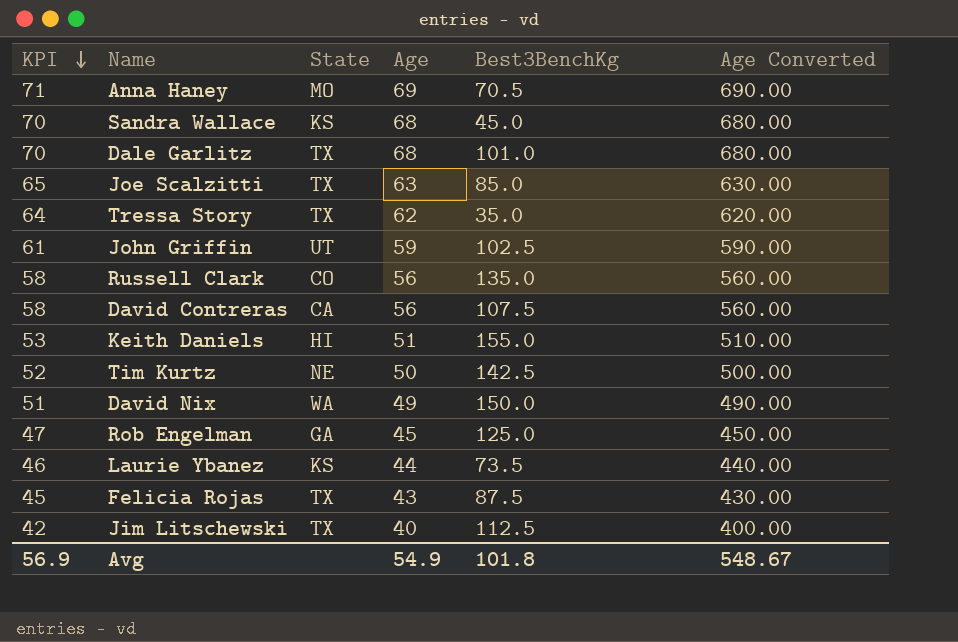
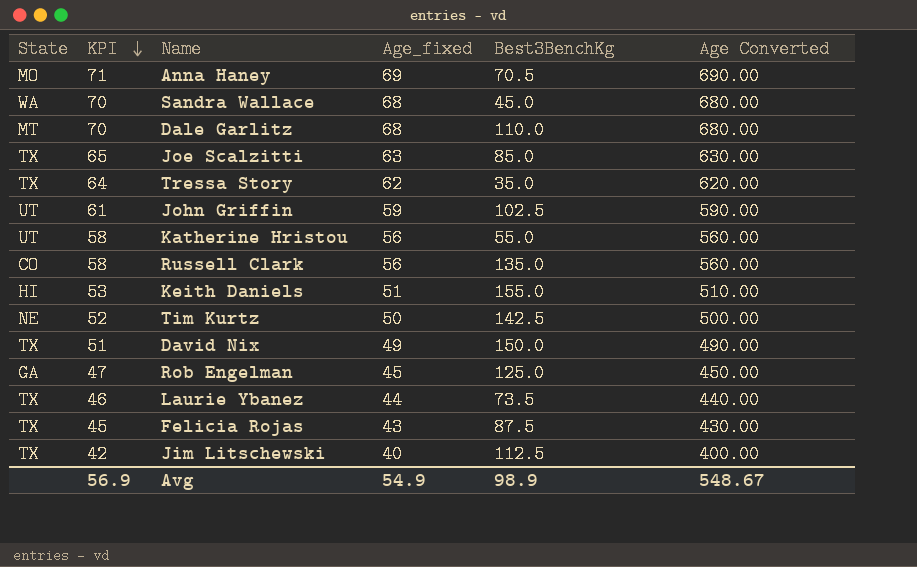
column State | position: 3 -> 1
column name: Age -> Age_fixed
row David Contreras: 58 | CA | 56 | 107.5 | 560.00 -> none
Sandra Wallace | State: KS -> WA
Dale Garlitz | State: TX -> MT
Dale Garlitz | Best3BenchKg: 101.0 -> 110.0
row Katherine Hristou: none -> UT | 58 | 56 | 55.0 | 560.00
David Nix | State: WA -> TX
Laurie Ybanez | State: KS -> TX
Avg | Best3BenchKg: 101.8 -> 98.9

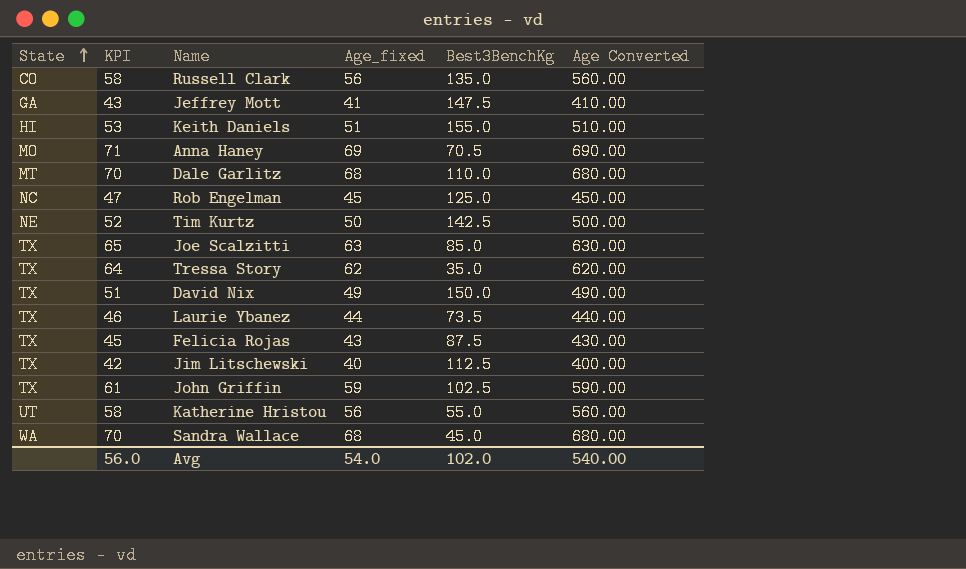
row order: KPI descending -> State ascending
row Jeffrey Mott: none -> GA | 43 | 41 | 147.5 | 410.00
Rob Engelman | State: GA -> NC
John Griffin | State: UT -> TX
Avg | KPI: 56.9 -> 56.0
Avg | Age_fixed: 54.9 -> 54.0
Avg | Best3BenchKg: 98.9 -> 102.0
Avg | Age Converted: 548.67 -> 540.00

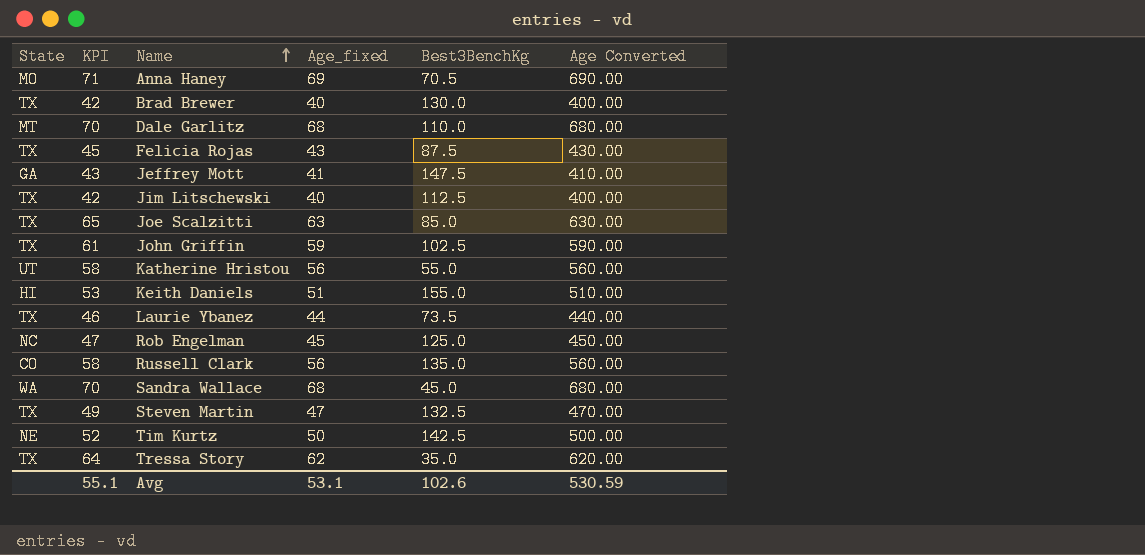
row order: State ascending -> Name ascending
row David Nix: TX | 51 | 49 | 150.0 | 490.00 -> none
row Brad Brewer: none -> TX | 42 | 40 | 130.0 | 400.00
row Steven Martin: none -> TX | 49 | 47 | 132.5 | 470.00
Avg | KPI: 56.0 -> 55.1
Avg | Age_fixed: 54.0 -> 53.1
Avg | Best3BenchKg: 102.0 -> 102.6
Avg | Age Converted: 540.00 -> 530.59

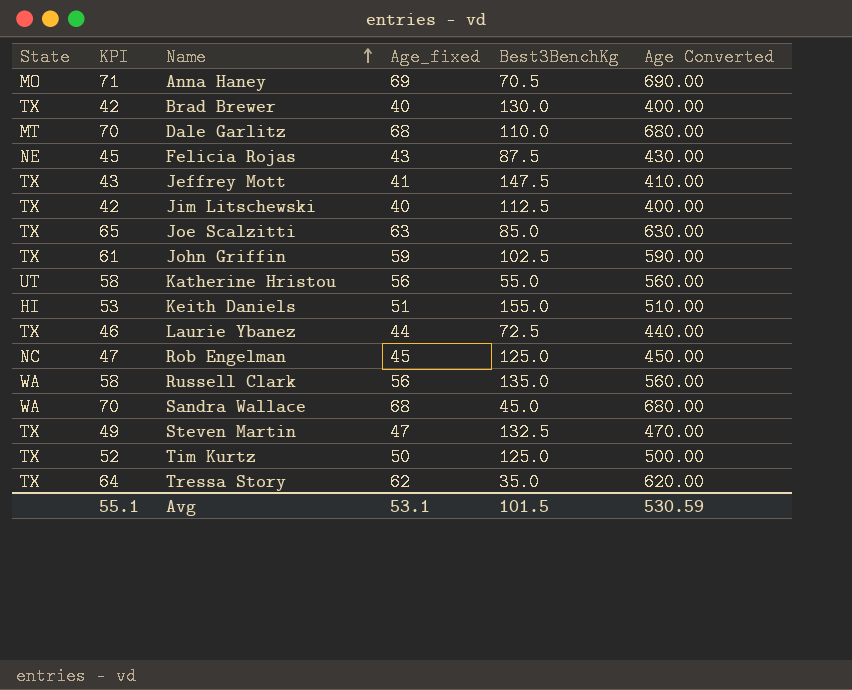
Felicia Rojas | State: TX -> NE
Jeffrey Mott | State: GA -> TX
Laurie Ybanez | Best3BenchKg: 73.5 -> 72.5
Russell Clark | State: CO -> WA
Tim Kurtz | State: NE -> TX
Tim Kurtz | Best3BenchKg: 142.5 -> 125.0
Avg | Best3BenchKg: 102.6 -> 101.5

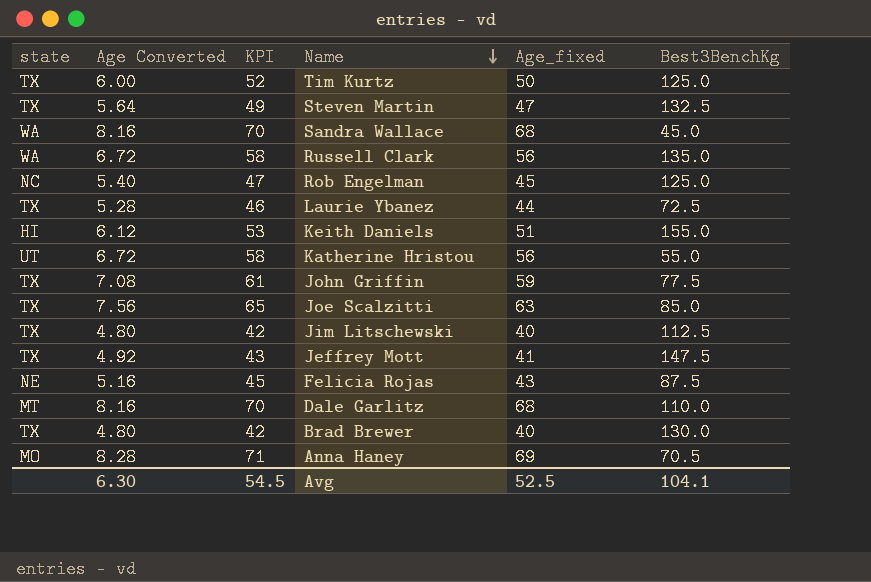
row order: Name ascending -> Name descending
column name: State -> state
column Age Converted | formula: [Age_fixed] * 10 -> [Age_fixed] * 0.12
column Age Converted | position: 6 -> 2
row Tressa Story: TX | 64 | 62 | 35.0 | 620.00 -> none
John Griffin | Best3BenchKg: 102.5 -> 77.5
Avg | Age Converted: 530.59 -> 6.30
Avg | KPI: 55.1 -> 54.5
Avg | Age_fixed: 53.1 -> 52.5
Avg | Best3BenchKg: 101.5 -> 104.1

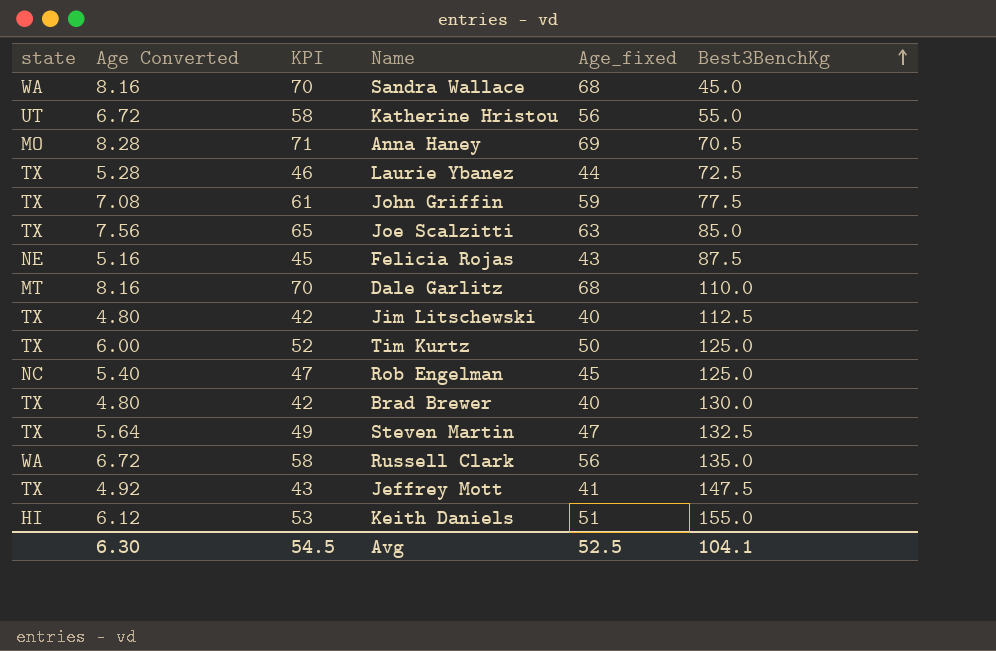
row order: Name descending -> Best3BenchKg ascending

